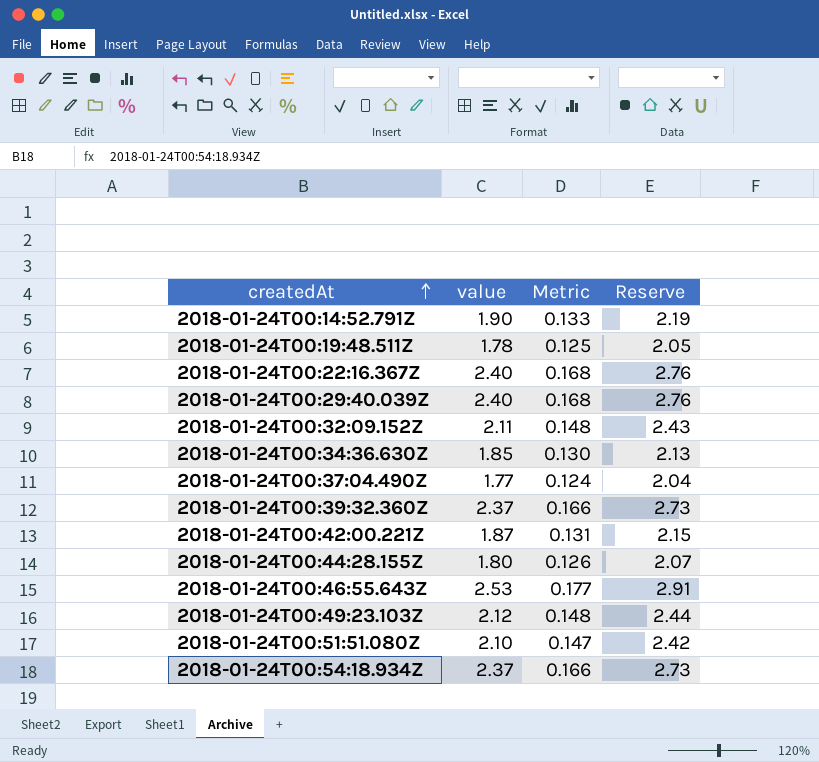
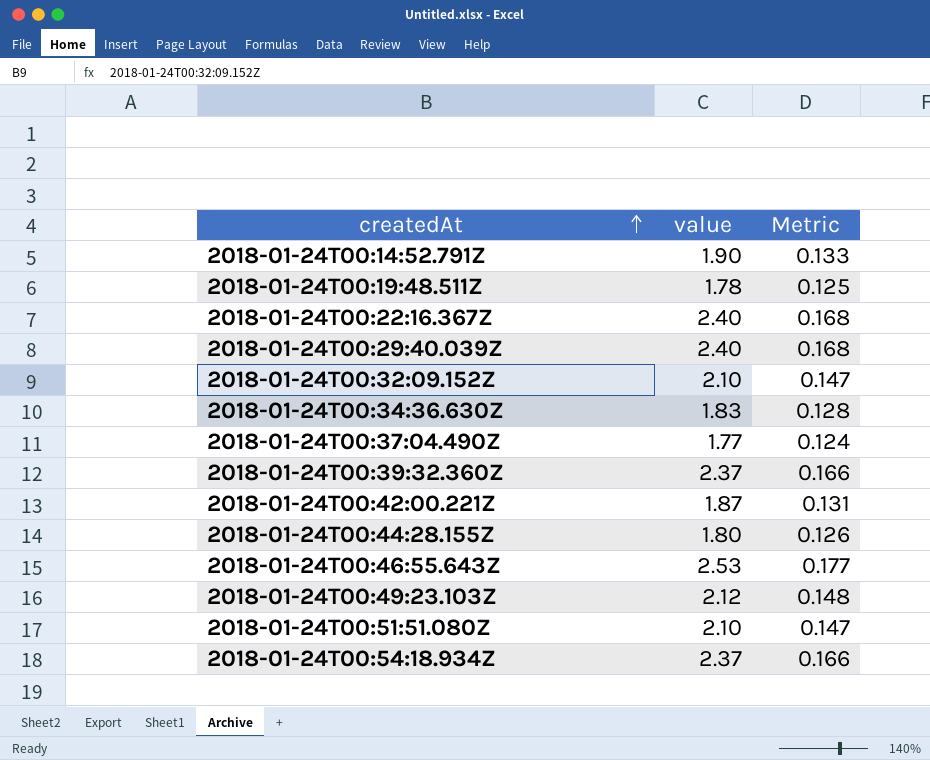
column Reserve | formula: [value] * 1.15 -> none
2018-01-24T00:32:09.152Z | value: 2.11 -> 2.10
2018-01-24T00:32:09.152Z | Metric: 0.148 -> 0.147
2018-01-24T00:34:36.630Z | value: 1.85 -> 1.83
2018-01-24T00:34:36.630Z | Metric: 0.130 -> 0.128

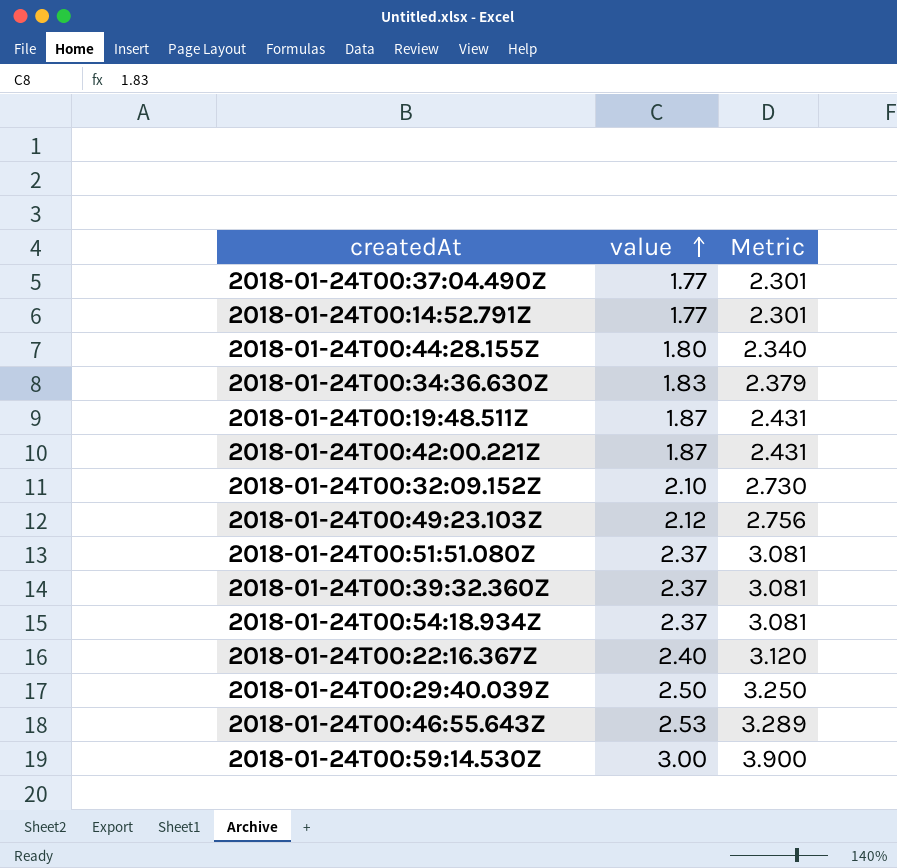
row order: createdAt ascending -> value ascending
column Metric | formula: [value] * 0.07 -> [value] * 1.3
2018-01-24T00:14:52.791Z | value: 1.90 -> 1.77
2018-01-24T00:19:48.511Z | value: 1.78 -> 1.87
2018-01-24T00:51:51.080Z | value: 2.10 -> 2.37
2018-01-24T00:29:40.039Z | value: 2.40 -> 2.50
row 2018-01-24T00:59:14.530Z: none -> 3.00 | 3.900

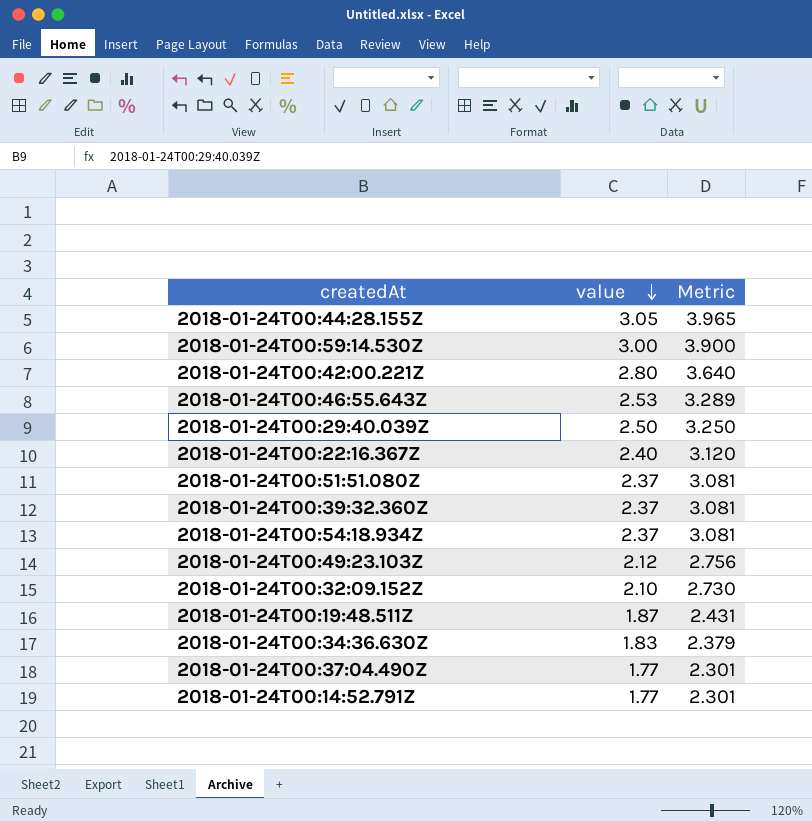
row order: value ascending -> value descending
2018-01-24T00:44:28.155Z | value: 1.80 -> 3.05
2018-01-24T00:44:28.155Z | Metric: 2.340 -> 3.965
2018-01-24T00:42:00.221Z | value: 1.87 -> 2.80
2018-01-24T00:42:00.221Z | Metric: 2.431 -> 3.640

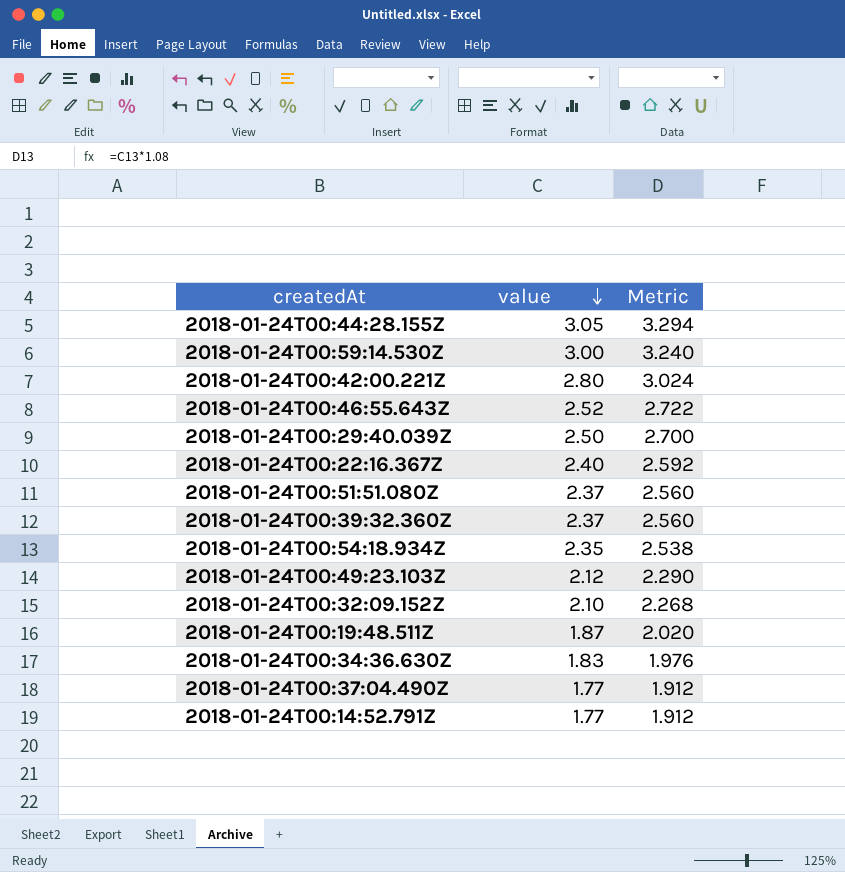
column Metric | formula: [value] * 1.3 -> [value] * 1.08
2018-01-24T00:46:55.643Z | value: 2.53 -> 2.52
2018-01-24T00:54:18.934Z | value: 2.37 -> 2.35

